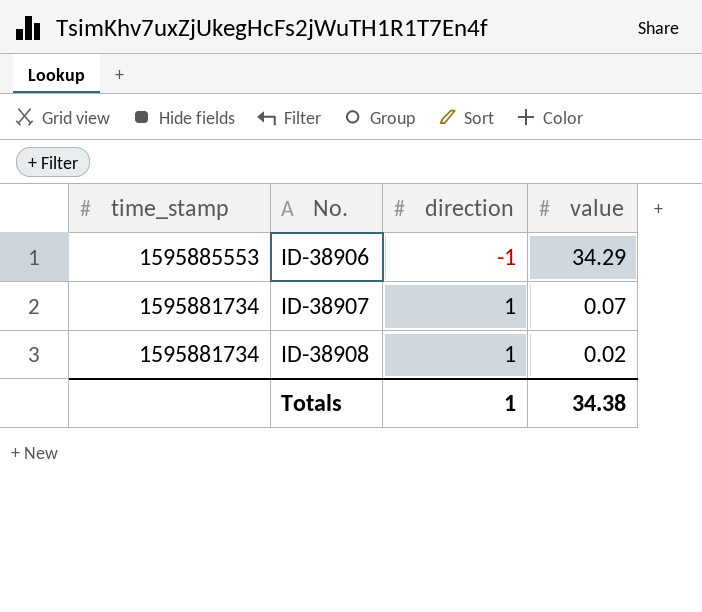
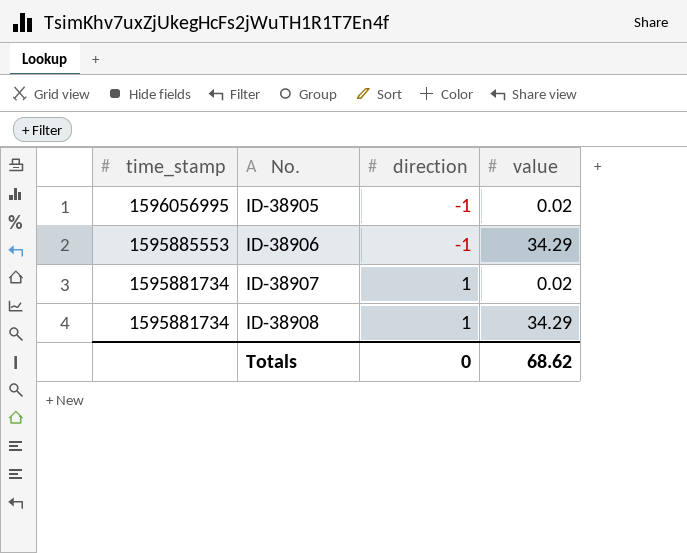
row ID-38905: none -> 1596056995 | -1 | 0.02
ID-38907 | value: 0.07 -> 0.02
ID-38908 | value: 0.02 -> 34.29
Totals | direction: 1 -> 0
Totals | value: 34.38 -> 68.62

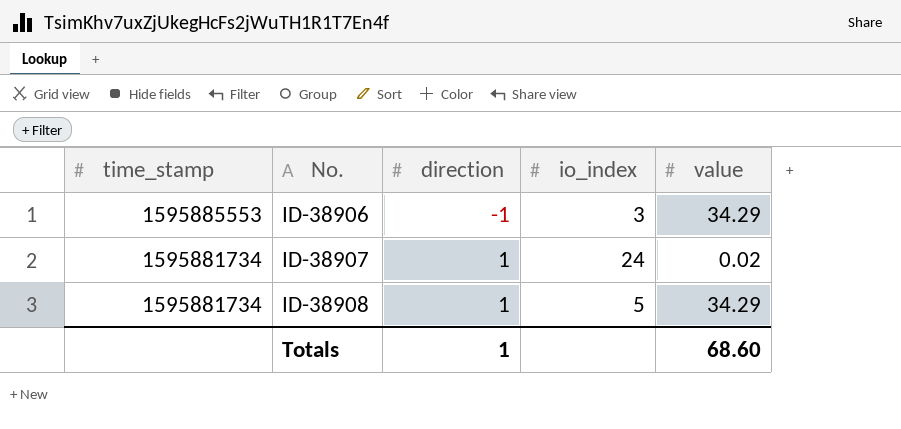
column io_index | position: none -> 4
row ID-38905: 1596056995 | -1 | 0.02 -> none
Totals | direction: 0 -> 1
Totals | value: 68.62 -> 68.60

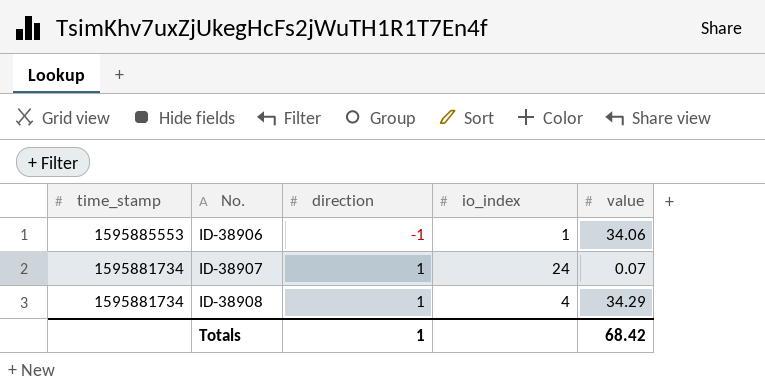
ID-38906 | io_index: 3 -> 1
ID-38906 | value: 34.29 -> 34.06
ID-38907 | value: 0.02 -> 0.07
ID-38908 | io_index: 5 -> 4
Totals | value: 68.60 -> 68.42

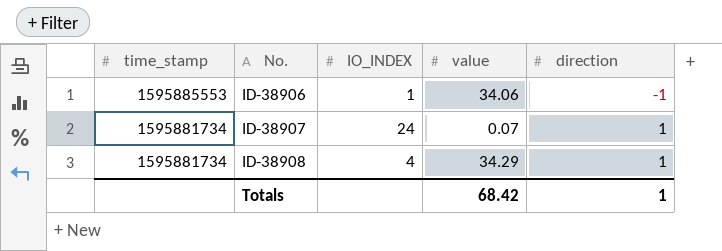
column name: io_index -> IO_INDEX
column direction | position: 3 -> 5

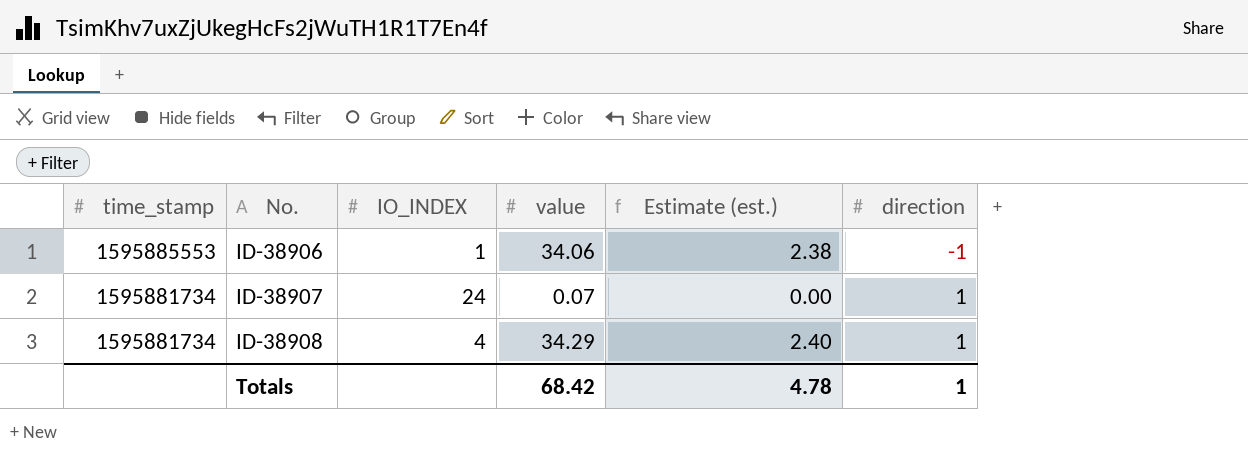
column Estimate (est.) | formula: none -> [value] * 0.07

